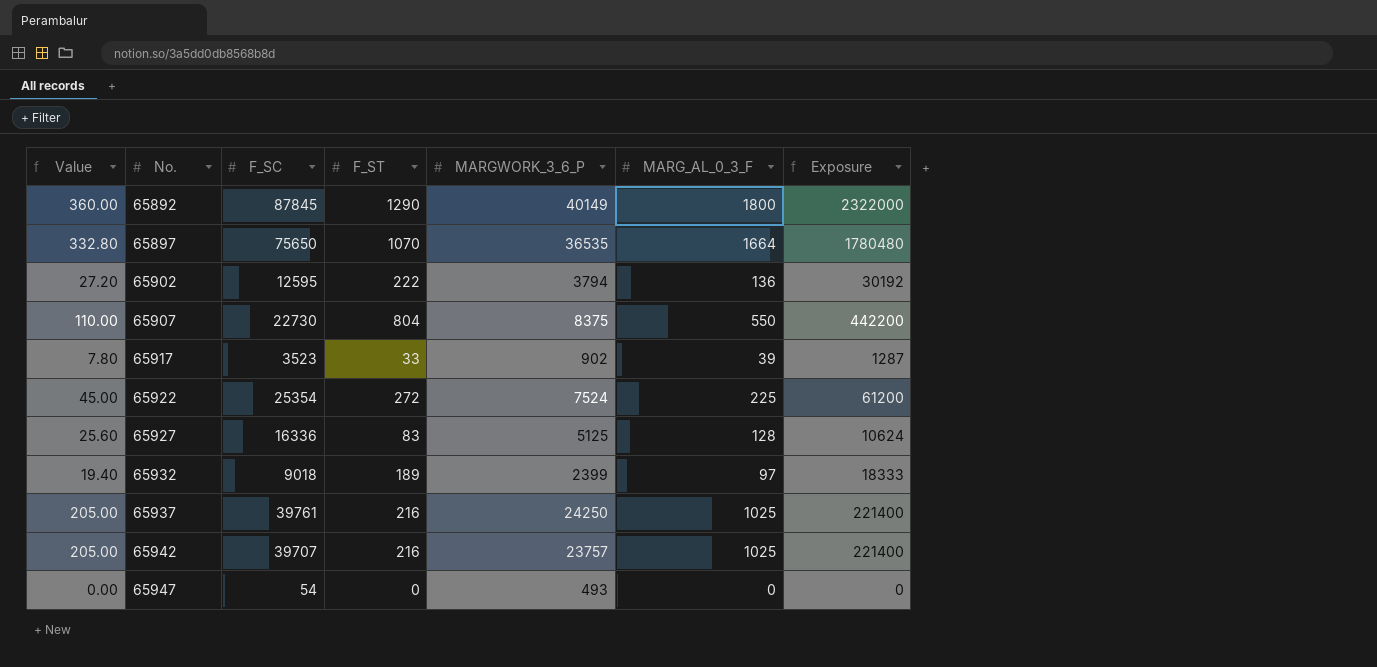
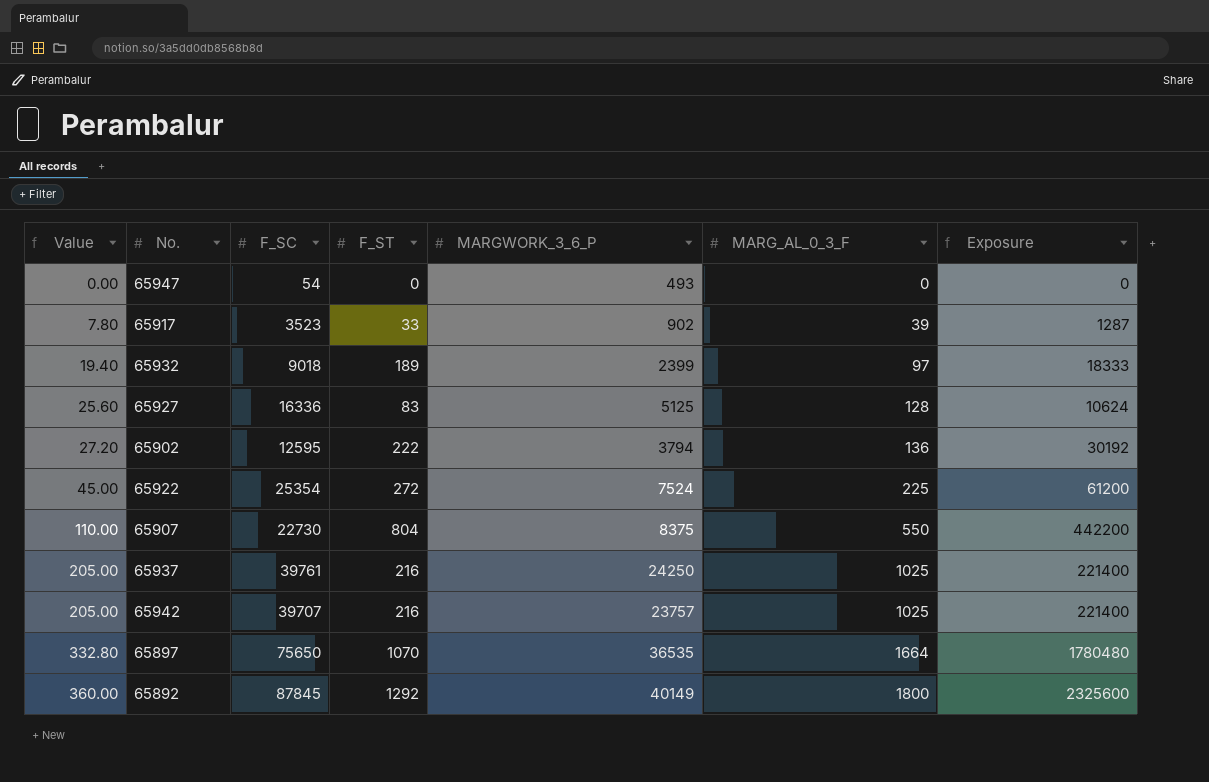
row order: No. ascending -> Value ascending
65892 | F_ST: 1290 -> 1292
65892 | Exposure: 2322000 -> 2325600

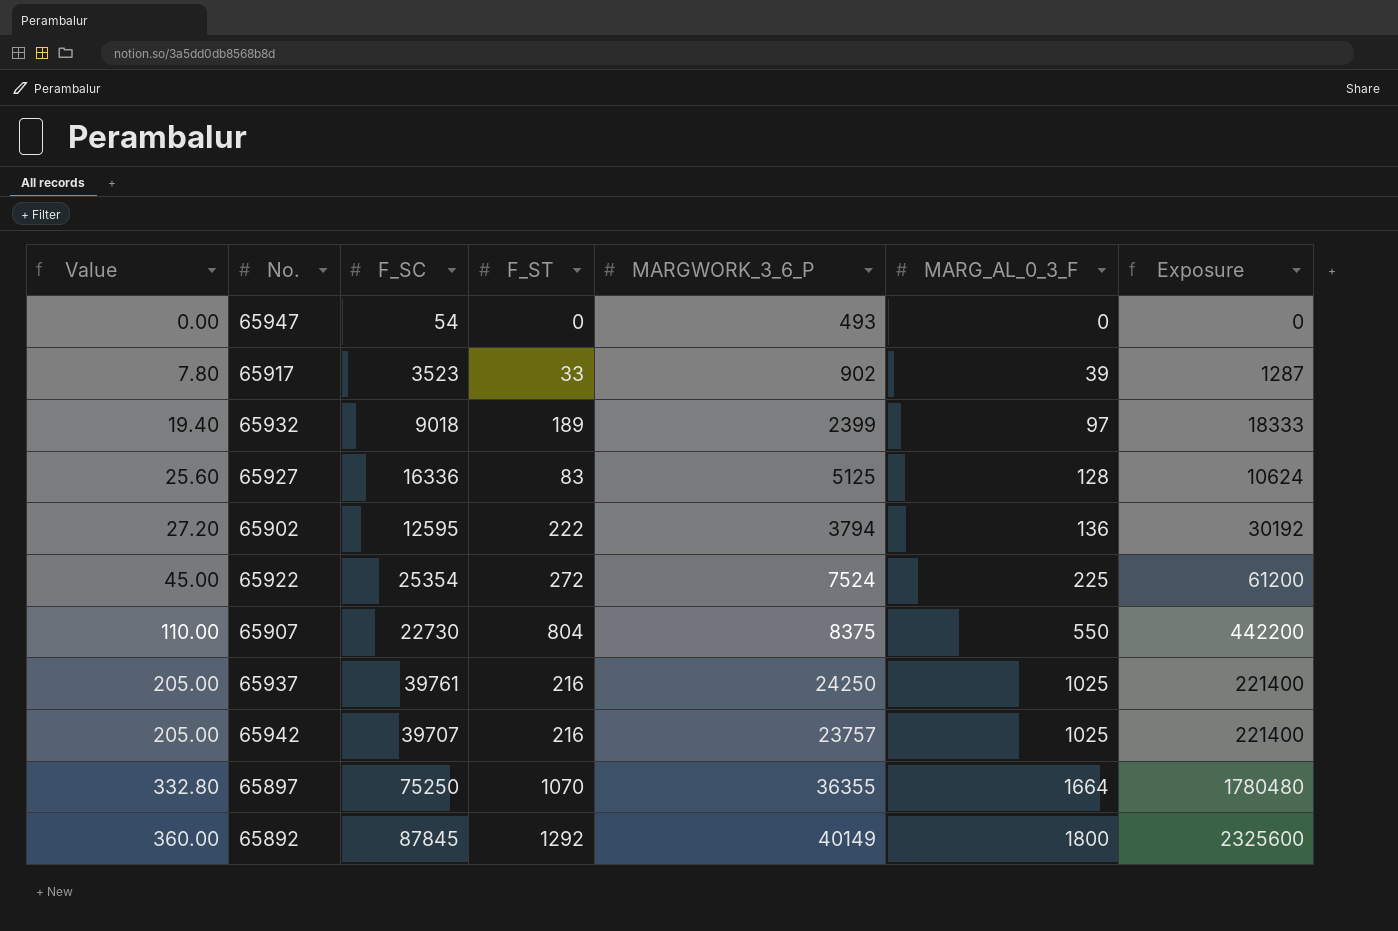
65897 | F_SC: 75650 -> 75250
65897 | MARGWORK_3_6_P: 36535 -> 36355

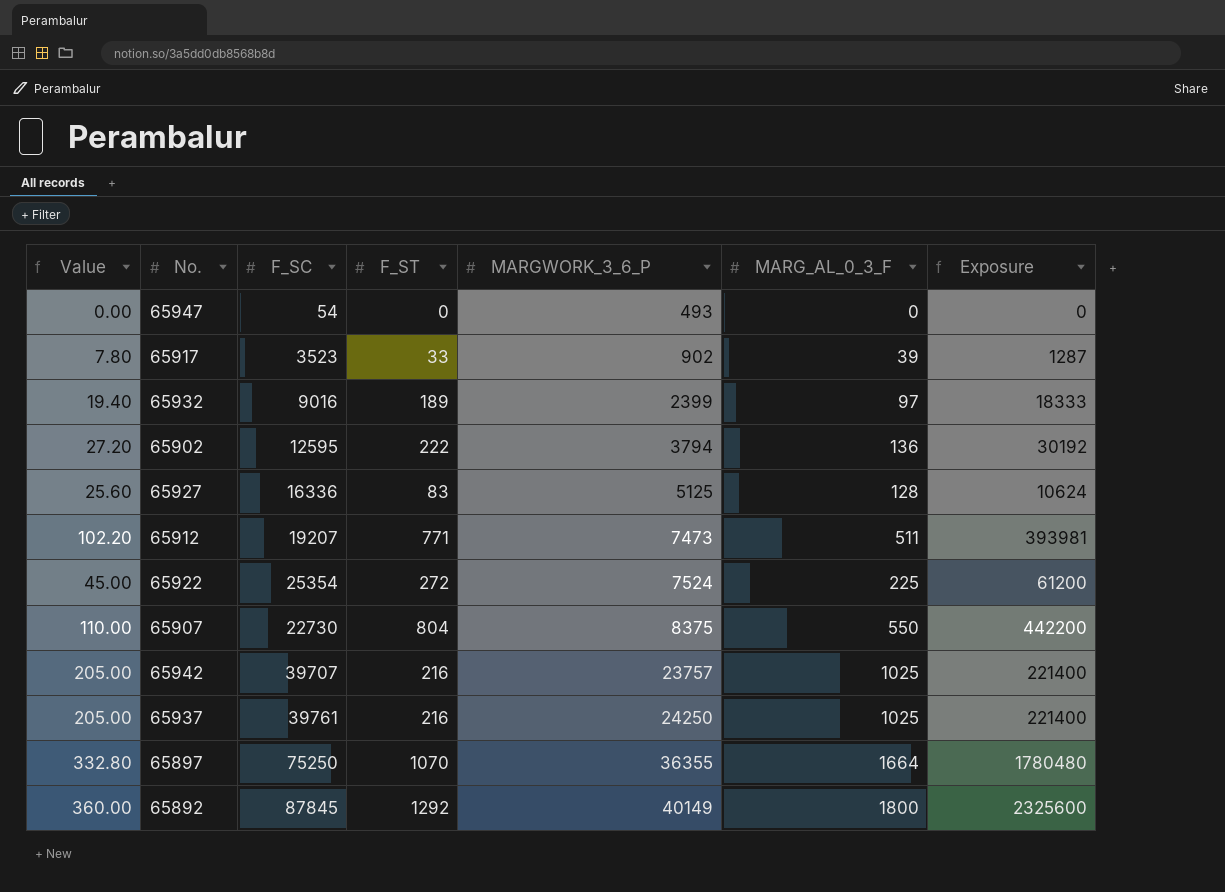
row order: Value ascending -> MARGWORK_3_6_P ascending
65932 | F_SC: 9018 -> 9016
row 65912: none -> 102.20 | 19207 | 771 | 7473 | 511 | 393981

